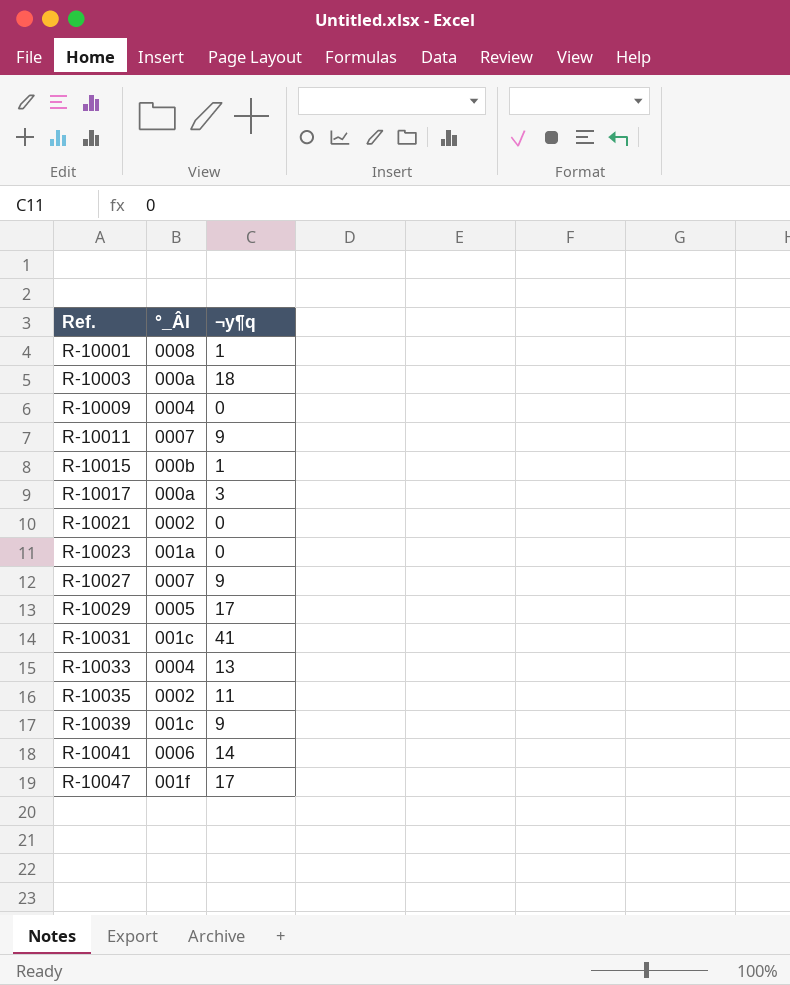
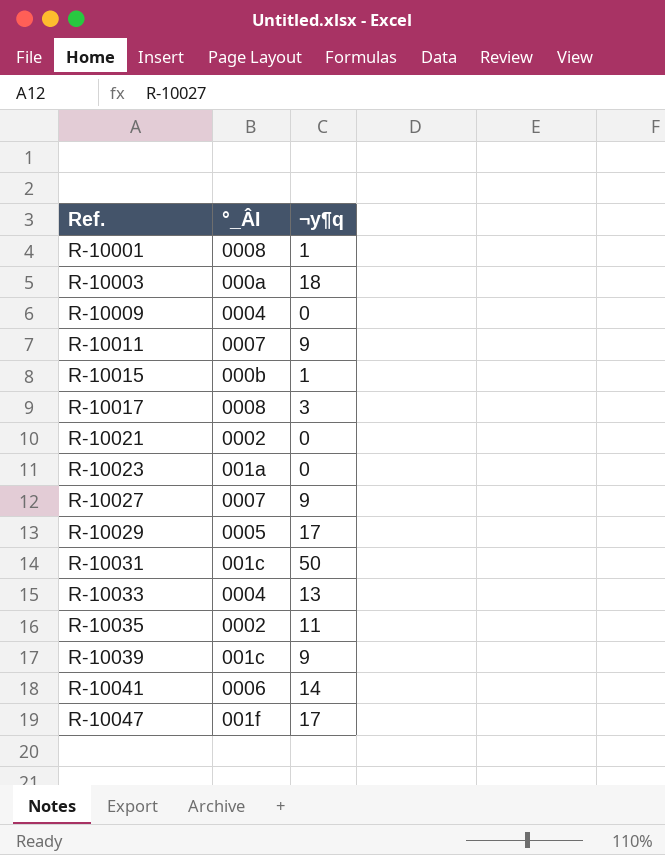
R-10017 | °_ÂI: 000a -> 0008
R-10031 | ¬y¶q: 41 -> 50

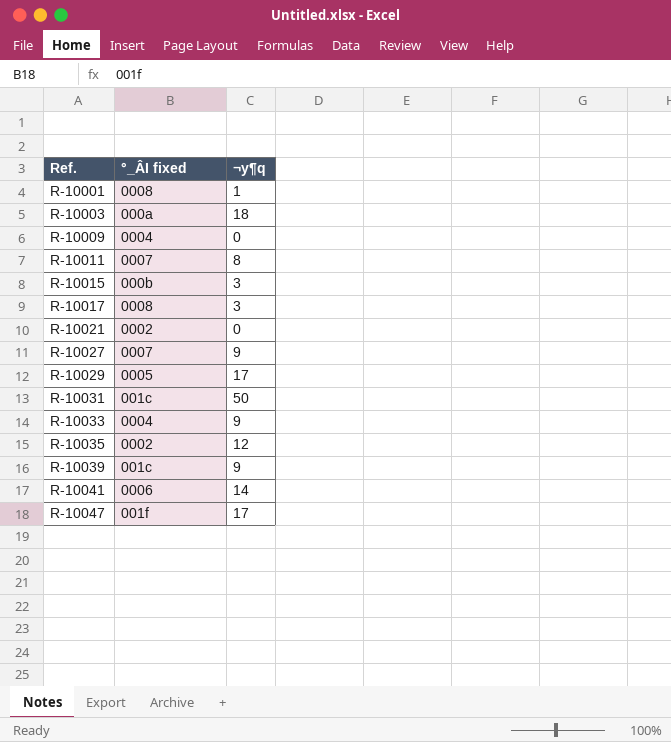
column name: °_ÂI -> °_ÂI fixed
row R-10023: 001a | 0 -> none
R-10011 | ¬y¶q: 9 -> 8
R-10015 | ¬y¶q: 1 -> 3
R-10033 | ¬y¶q: 13 -> 9
R-10035 | ¬y¶q: 11 -> 12

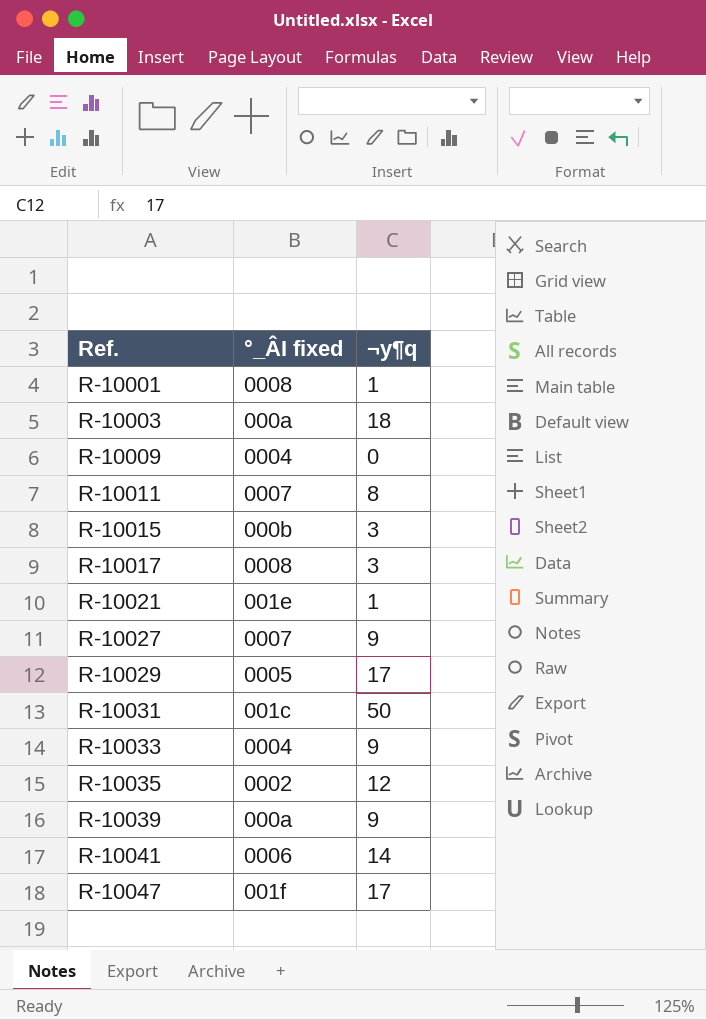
R-10021 | °_ÂI fixed: 0002 -> 001e
R-10021 | ¬y¶q: 0 -> 1
R-10039 | °_ÂI fixed: 001c -> 000a

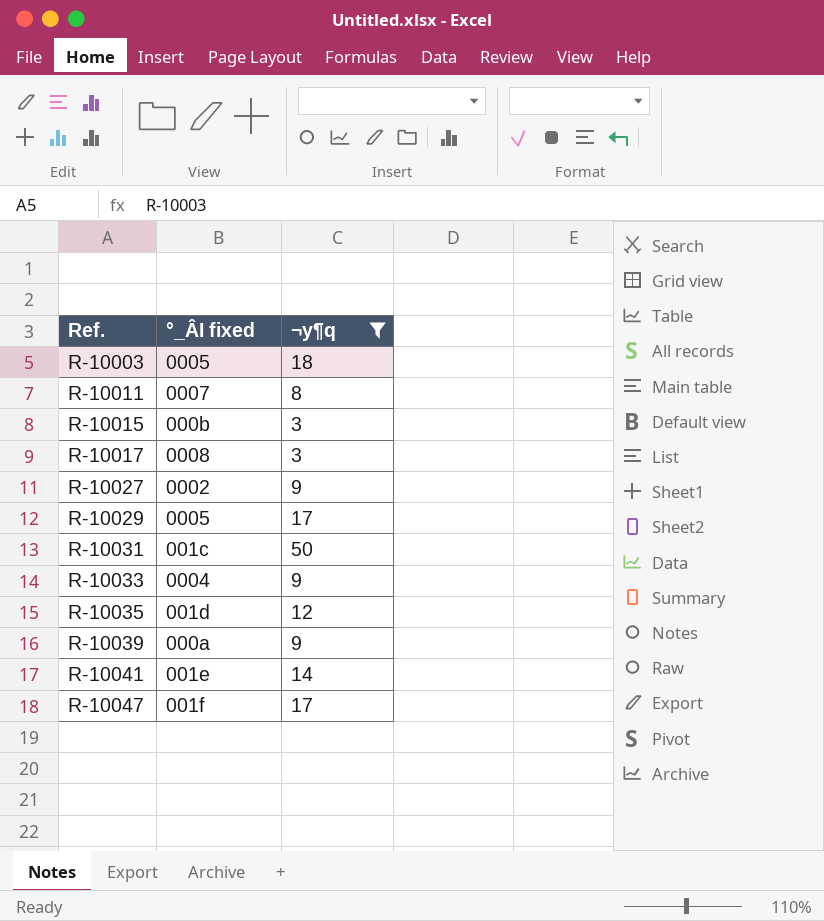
filter: none -> ¬y¶q >= 3
R-10003 | °_ÂI fixed: 000a -> 0005
R-10027 | °_ÂI fixed: 0007 -> 0002
R-10035 | °_ÂI fixed: 0002 -> 001d
R-10041 | °_ÂI fixed: 0006 -> 001e

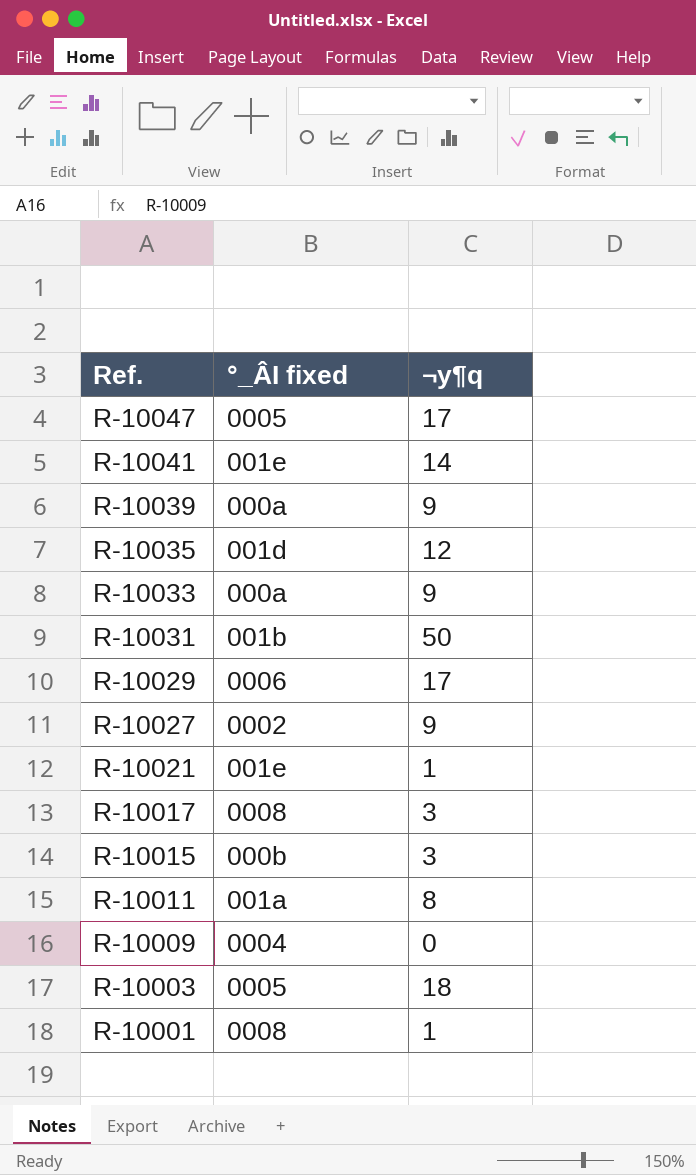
filter: ¬y¶q >= 3 -> none
row order: Ref. ascending -> Ref. descending
R-10047 | °_ÂI fixed: 001f -> 0005
R-10033 | °_ÂI fixed: 0004 -> 000a
R-10031 | °_ÂI fixed: 001c -> 001b
R-10029 | °_ÂI fixed: 0005 -> 0006
R-10011 | °_ÂI fixed: 0007 -> 001a

